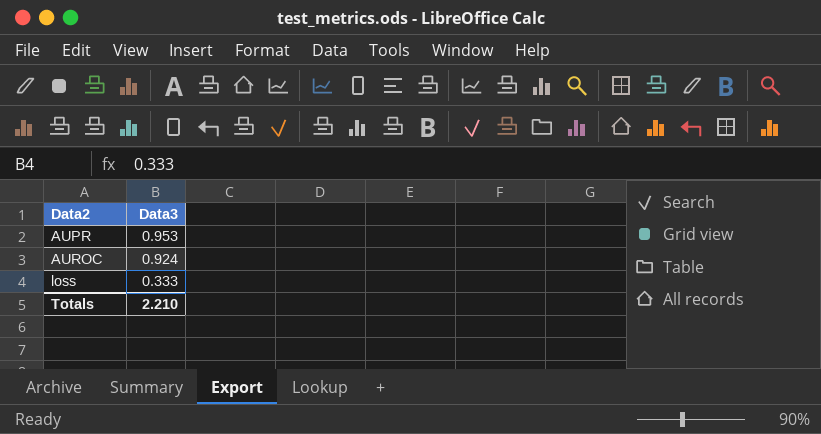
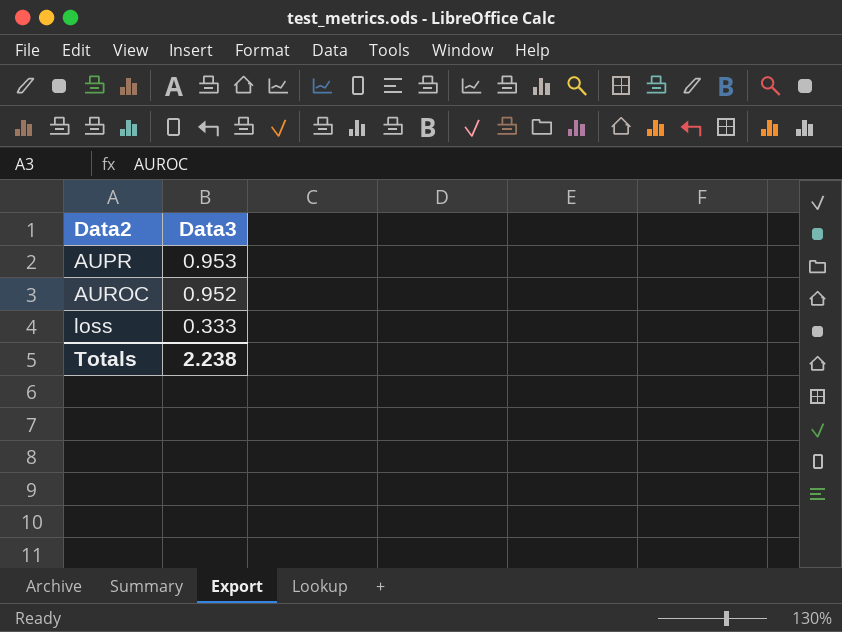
AUROC | Data3: 0.924 -> 0.952
Totals | Data3: 2.210 -> 2.238

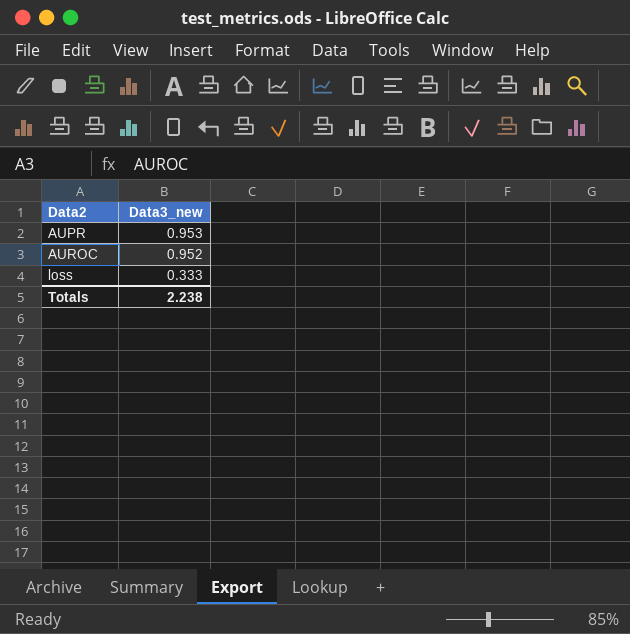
column name: Data3 -> Data3_new

